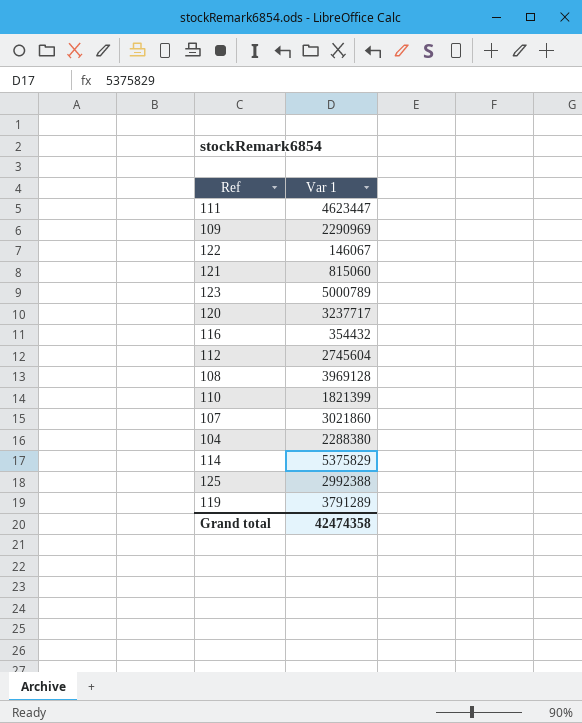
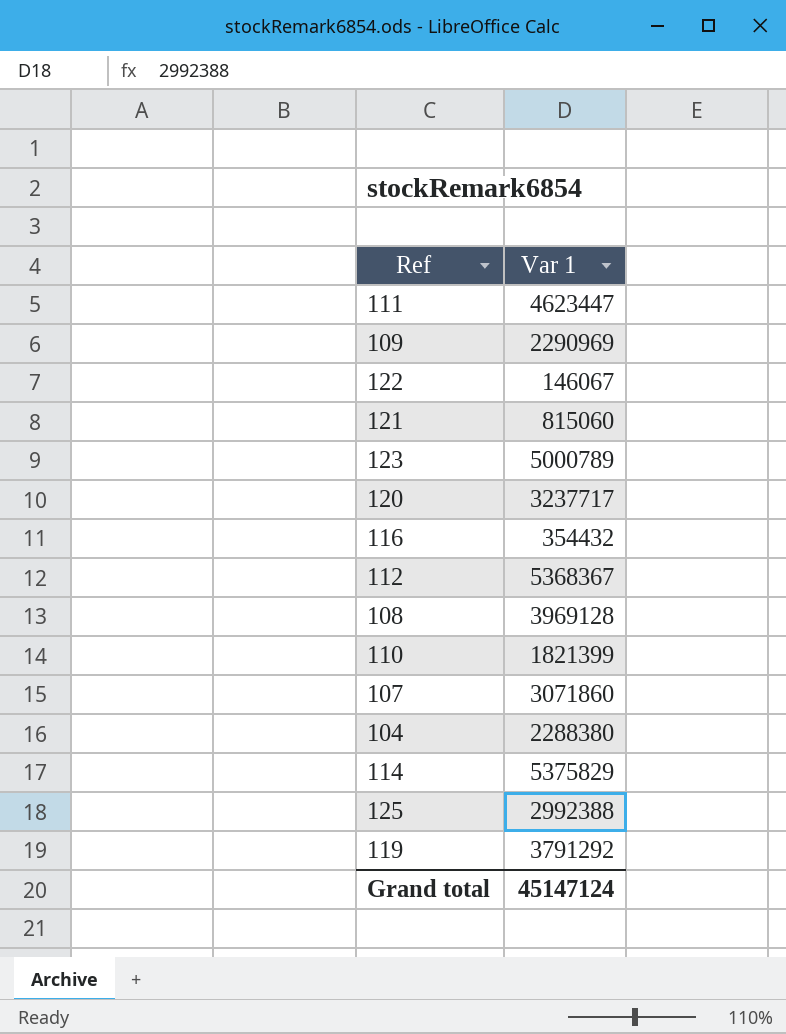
112 | Var 1: 2745604 -> 5368367
107 | Var 1: 3021860 -> 3071860
119 | Var 1: 3791289 -> 3791292
Grand total | Var 1: 42474358 -> 45147124

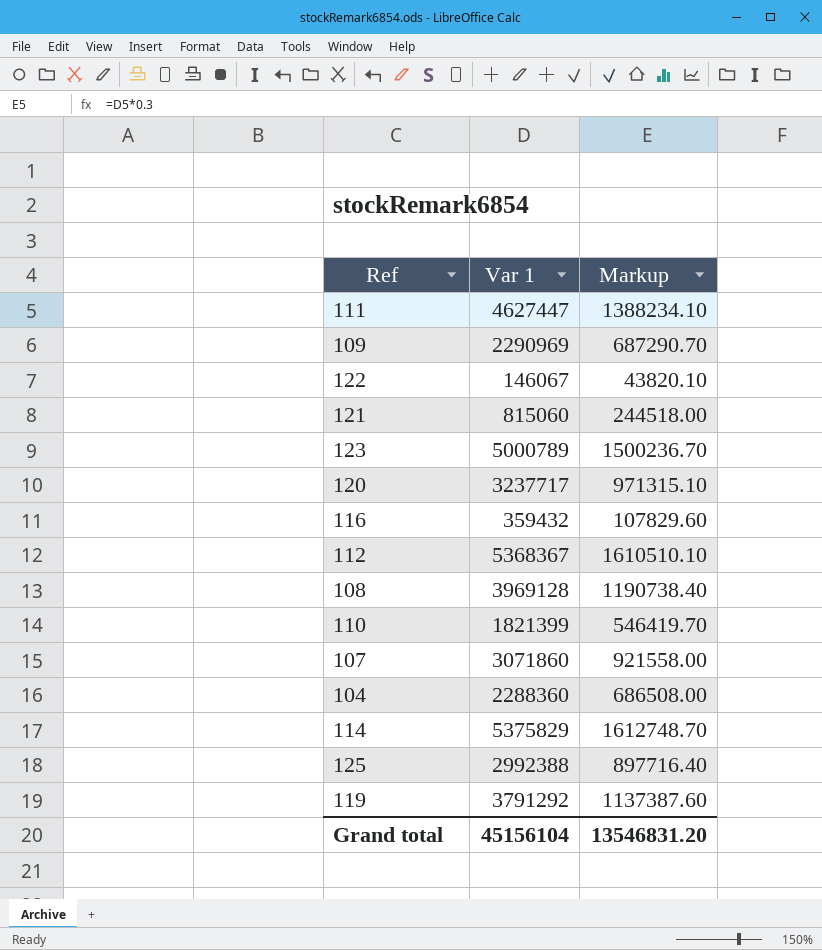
column Markup | formula: none -> [Var 1] * 0.3
111 | Var 1: 4623447 -> 4627447
116 | Var 1: 354432 -> 359432
104 | Var 1: 2288380 -> 2288360
Grand total | Var 1: 45147124 -> 45156104

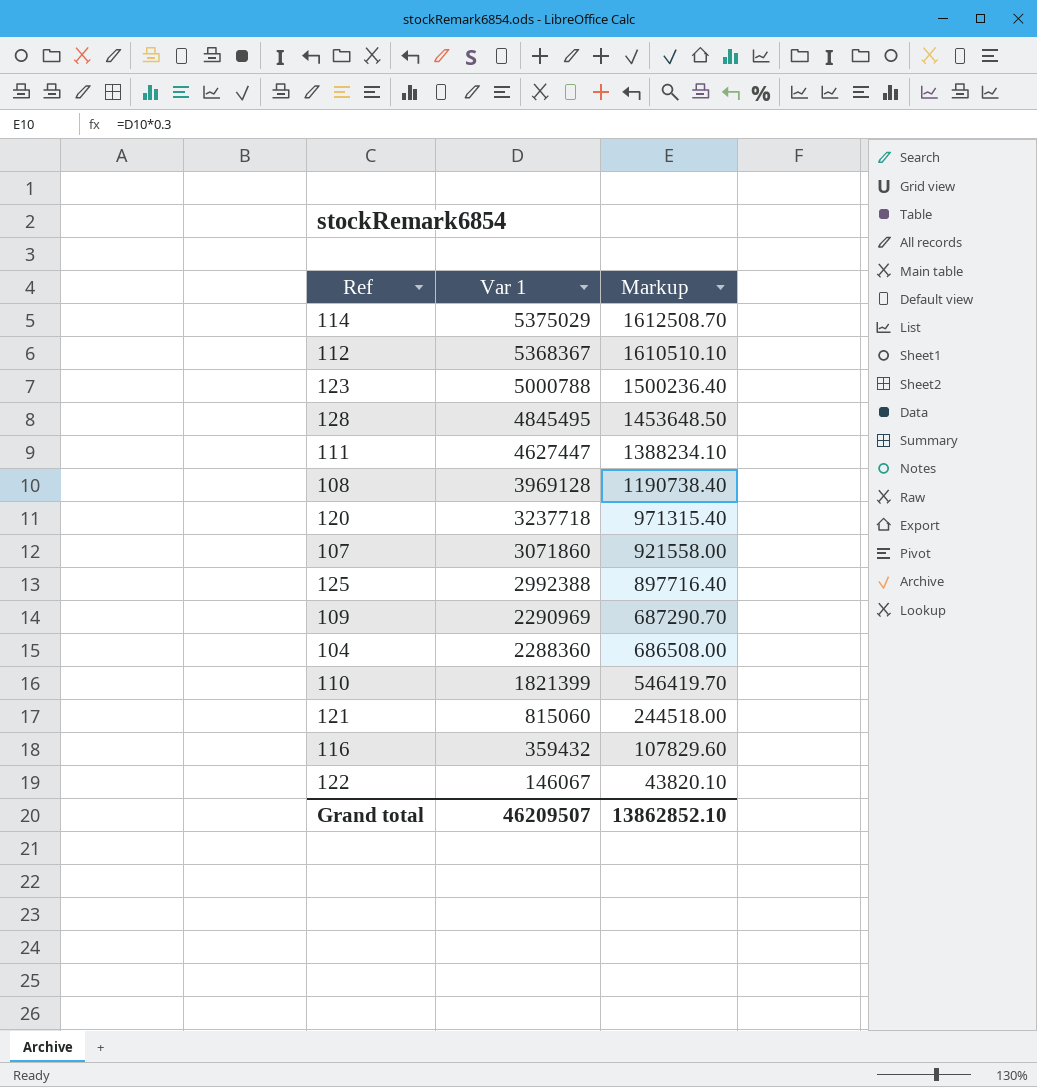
row order: none -> Var 1 descending
row 119: 3791292 | 1137387.60 -> none
114 | Var 1: 5375829 -> 5375029
114 | Markup: 1612748.70 -> 1612508.70
123 | Var 1: 5000789 -> 5000788
123 | Markup: 1500236.70 -> 1500236.40
row 128: none -> 4845495 | 1453648.50
120 | Var 1: 3237717 -> 3237718
120 | Markup: 971315.10 -> 971315.40
Grand total | Var 1: 45156104 -> 46209507
Grand total | Markup: 13546831.20 -> 13862852.10

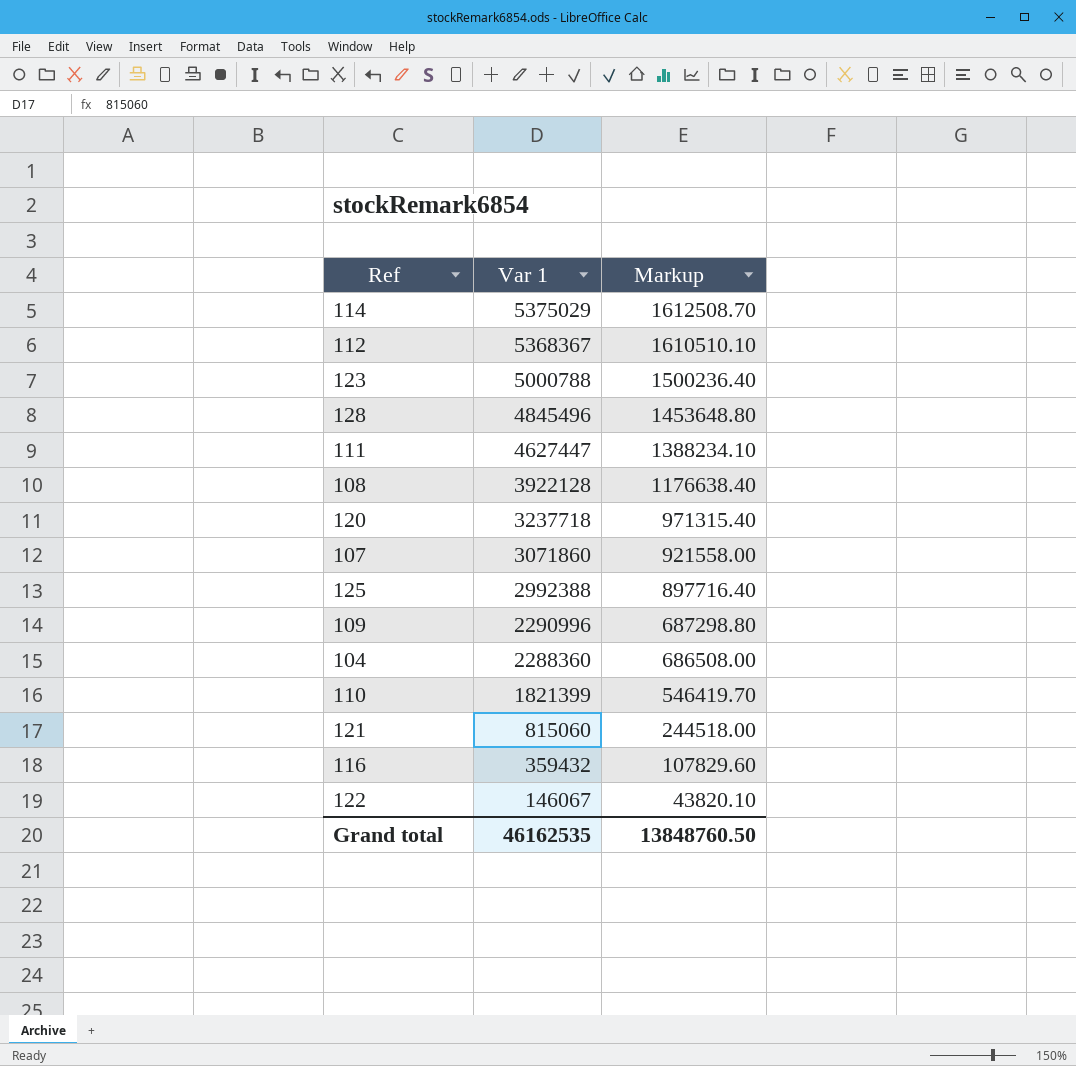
128 | Var 1: 4845495 -> 4845496
128 | Markup: 1453648.50 -> 1453648.80
108 | Var 1: 3969128 -> 3922128
108 | Markup: 1190738.40 -> 1176638.40
109 | Var 1: 2290969 -> 2290996
109 | Markup: 687290.70 -> 687298.80
Grand total | Var 1: 46209507 -> 46162535
Grand total | Markup: 13862852.10 -> 13848760.50

